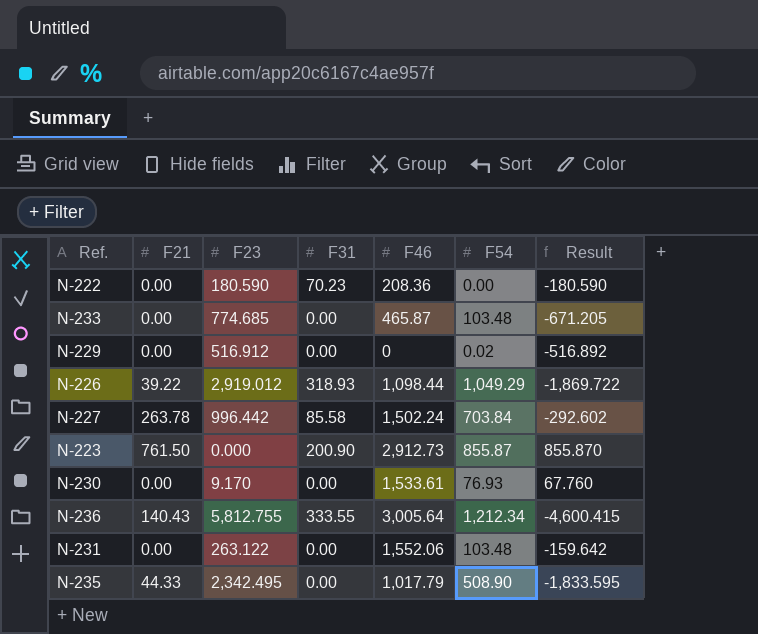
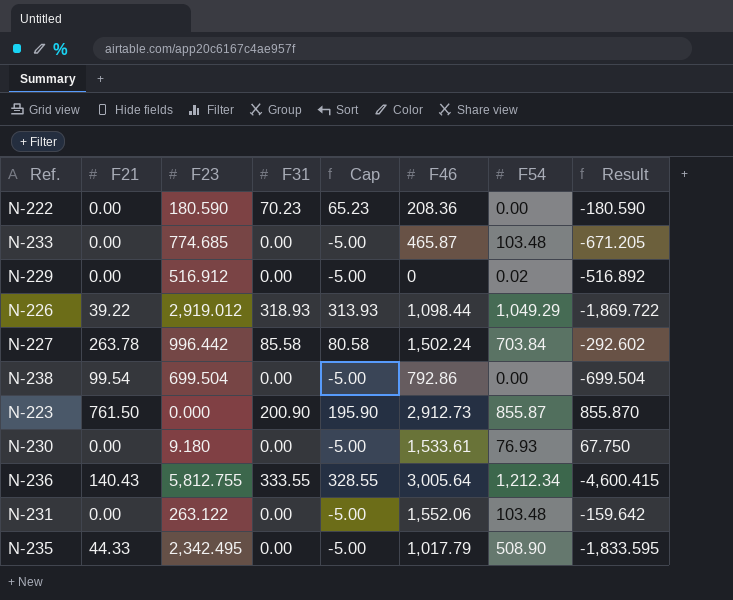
column Cap | formula: none -> [F31] - 5
row N-238: none -> 99.54 | 699.504 | 0.00 | -5.00 | 792.86 | 0.00 | -699.504
N-230 | F23: 9.170 -> 9.180
N-230 | Result: 67.760 -> 67.750

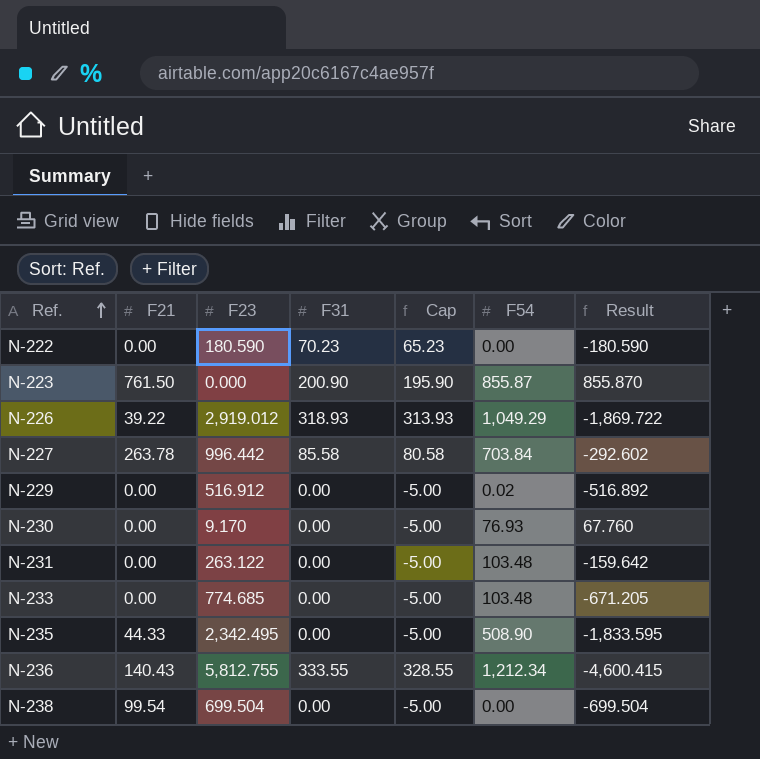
row order: none -> Ref. ascending
column F46 | position: 6 -> none
N-230 | F23: 9.180 -> 9.170
N-230 | Result: 67.750 -> 67.760

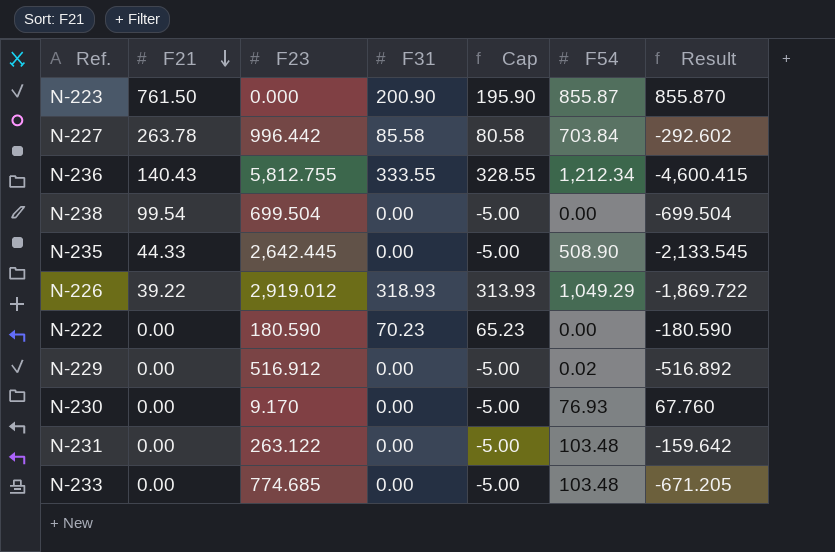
row order: Ref. ascending -> F21 descending
N-235 | F23: 2,342.495 -> 2,642.445
N-235 | Result: -1,833.595 -> -2,133.545

